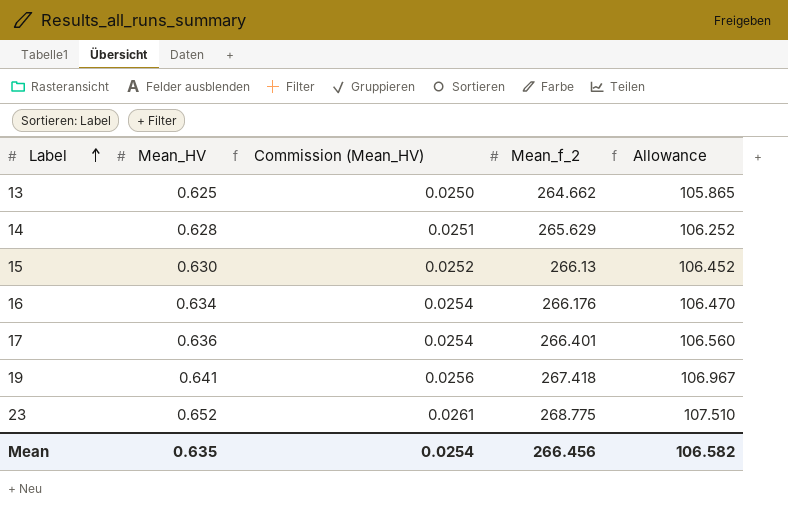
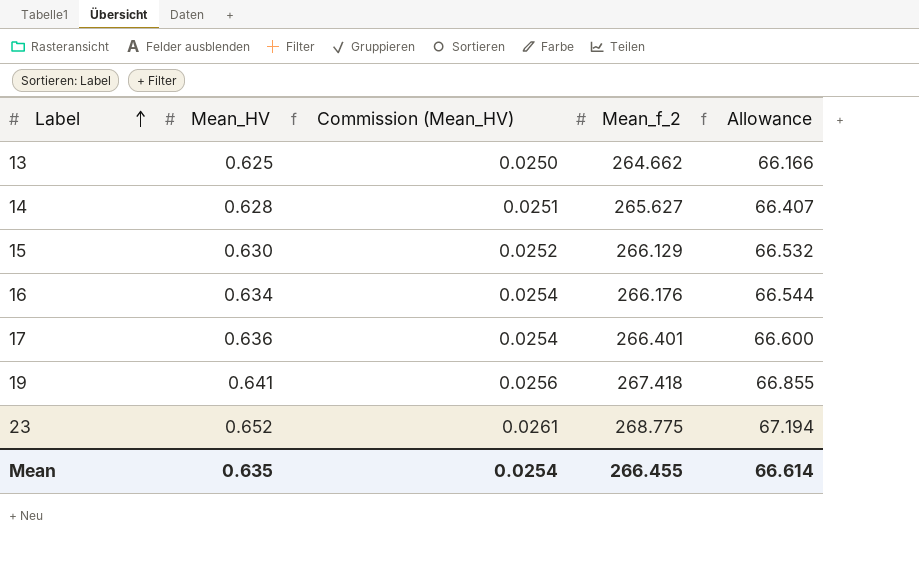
column Allowance | formula: [Mean_f_2] * 0.4 -> [Mean_f_2] * 0.25
14 | Mean_f_2: 265.629 -> 265.627
15 | Mean_f_2: 266.13 -> 266.129
Mean | Mean_f_2: 266.456 -> 266.455
Mean | Allowance: 106.582 -> 66.614

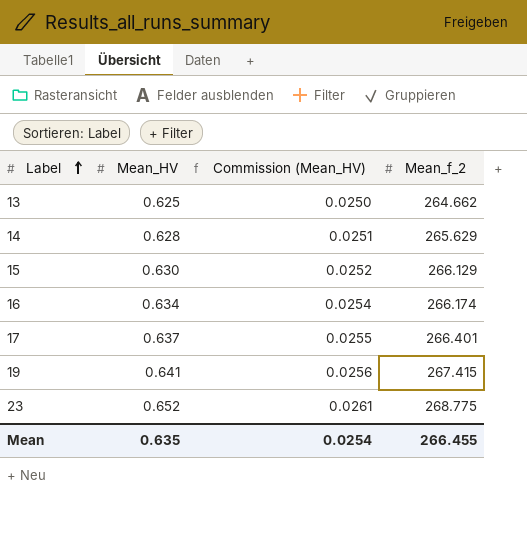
column Allowance | formula: [Mean_f_2] * 0.25 -> none
14 | Mean_f_2: 265.627 -> 265.629
16 | Mean_f_2: 266.176 -> 266.174
17 | Mean_HV: 0.636 -> 0.637
17 | Commission (Mean_HV): 0.0254 -> 0.0255
19 | Mean_f_2: 267.418 -> 267.415

